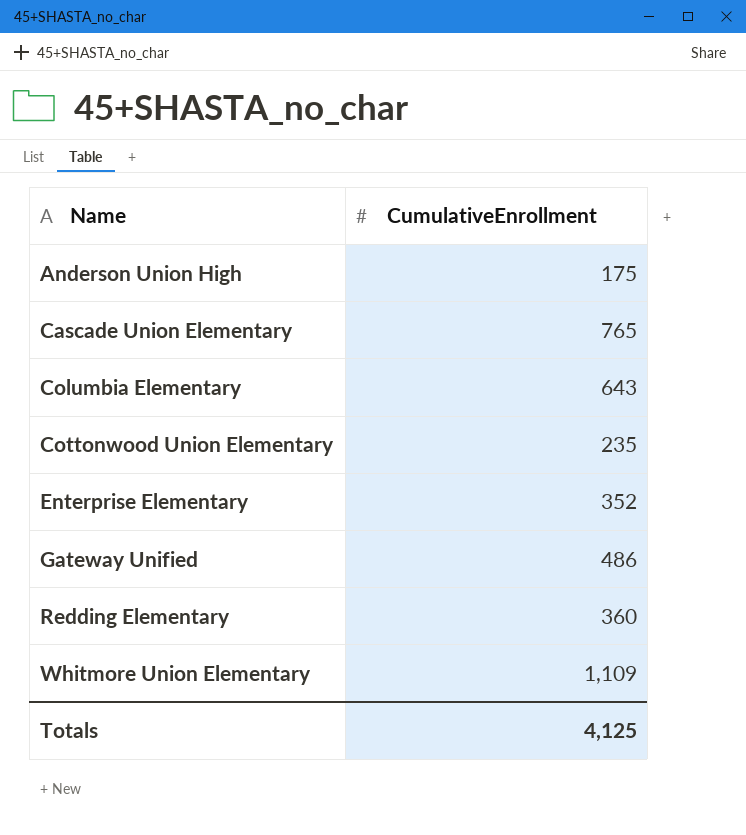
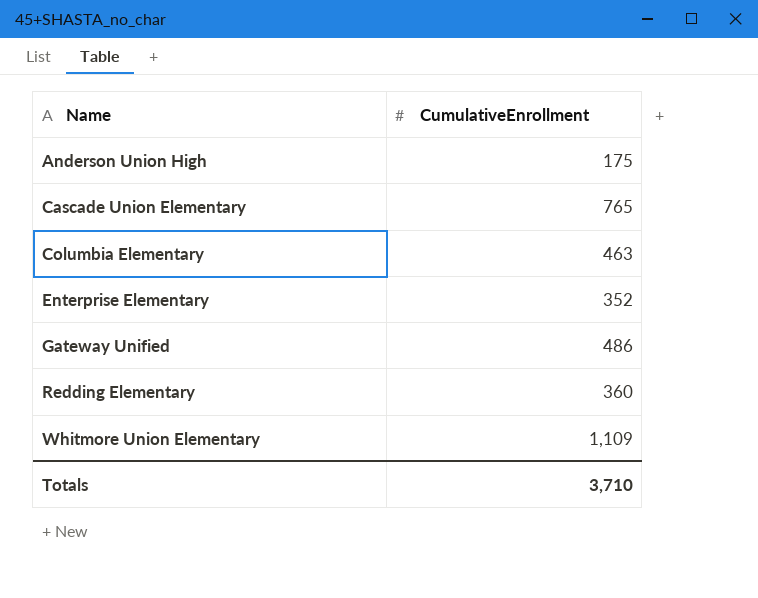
row Cottonwood Union Elementary: 235 -> none
Columbia Elementary | CumulativeEnrollment: 643 -> 463
Totals | CumulativeEnrollment: 4,125 -> 3,710

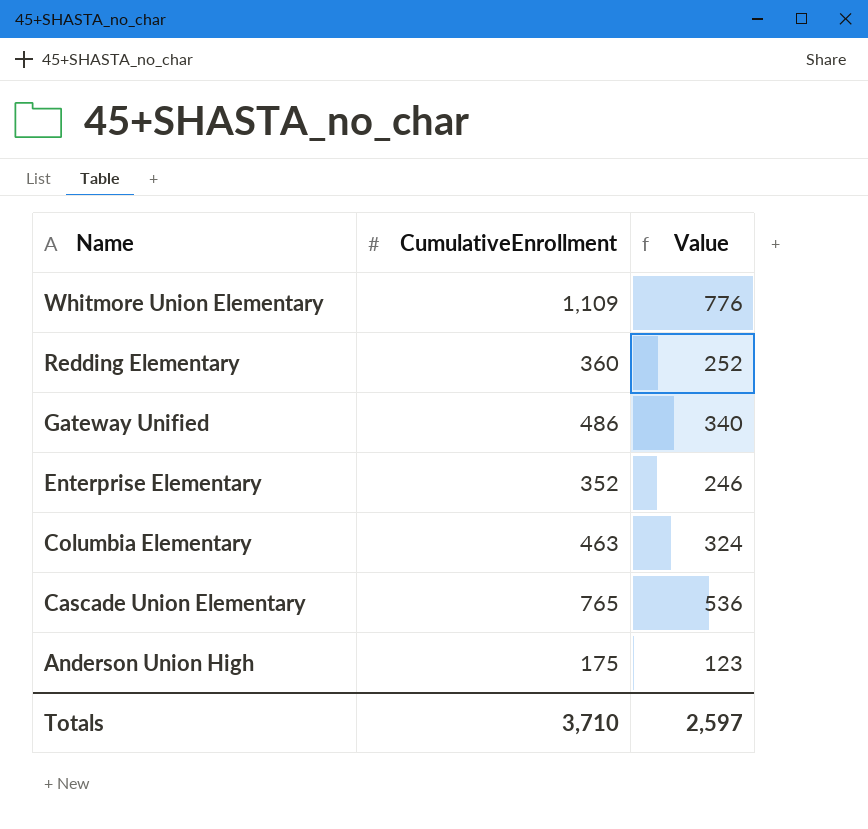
row order: Name ascending -> Name descending
column Value | formula: none -> [CumulativeEnrollment] * 0.7

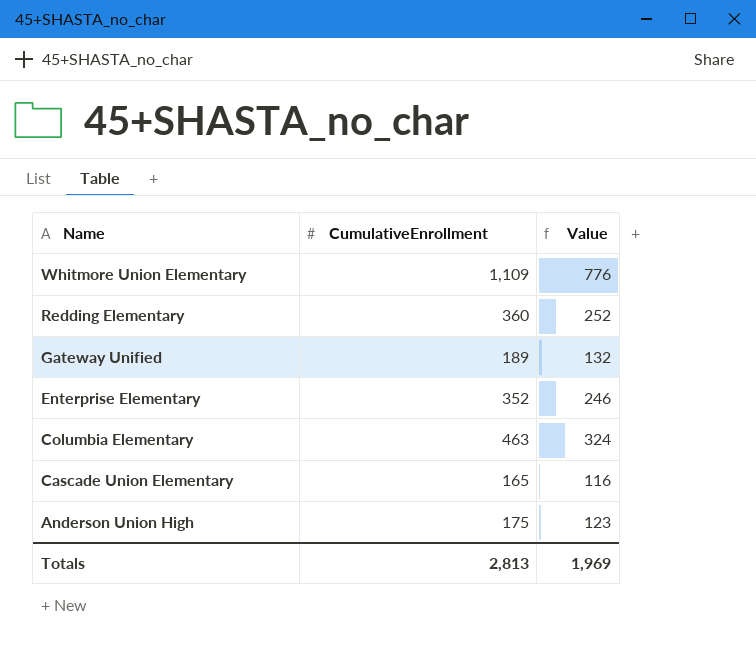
Gateway Unified | CumulativeEnrollment: 486 -> 189
Gateway Unified | Value: 340 -> 132
Cascade Union Elementary | CumulativeEnrollment: 765 -> 165
Cascade Union Elementary | Value: 536 -> 116
Totals | CumulativeEnrollment: 3,710 -> 2,813
Totals | Value: 2,597 -> 1,969

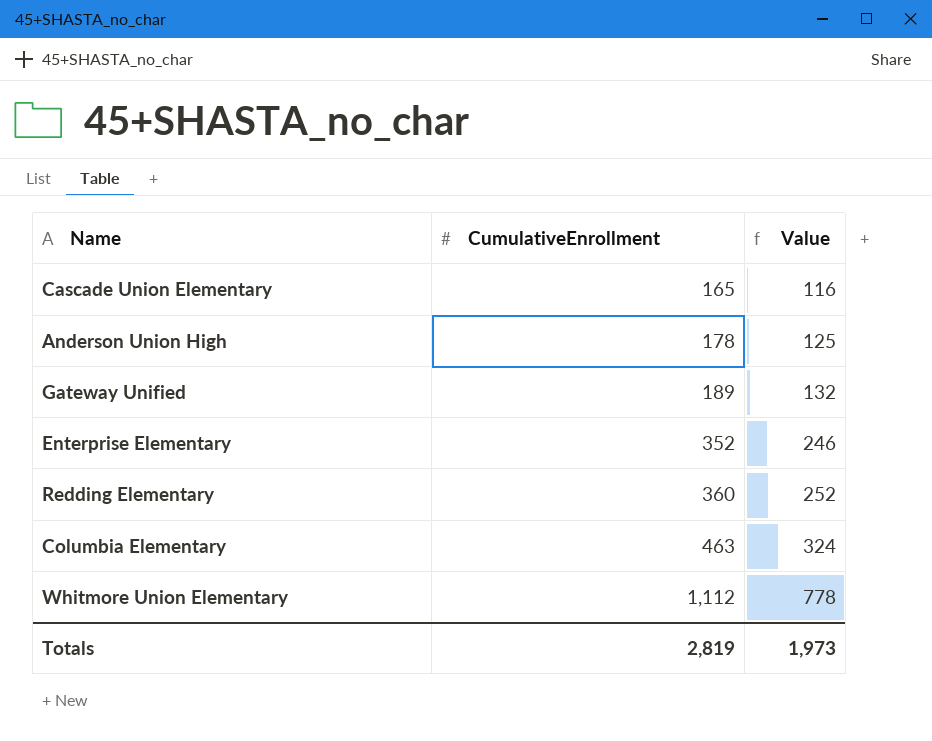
row order: Name descending -> CumulativeEnrollment ascending
Anderson Union High | CumulativeEnrollment: 175 -> 178
Anderson Union High | Value: 123 -> 125
Whitmore Union Elementary | CumulativeEnrollment: 1,109 -> 1,112
Whitmore Union Elementary | Value: 776 -> 778
Totals | CumulativeEnrollment: 2,813 -> 2,819
Totals | Value: 1,969 -> 1,973

